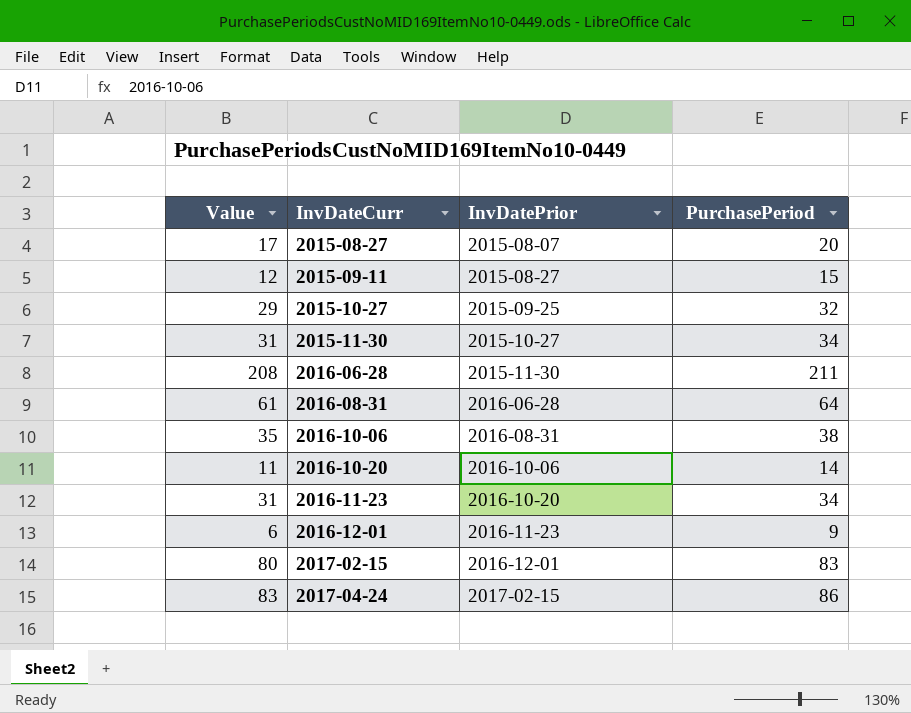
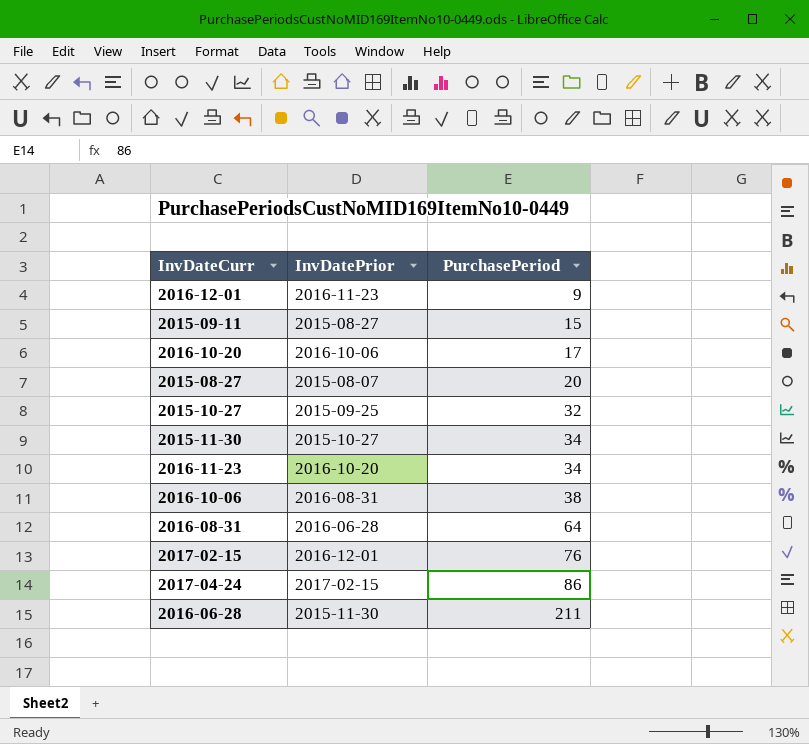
row order: InvDateCurr ascending -> PurchasePeriod ascending
column Value | formula: [PurchasePeriod] - 3 -> none
2016-10-20 | PurchasePeriod: 14 -> 17
2017-02-15 | PurchasePeriod: 83 -> 76

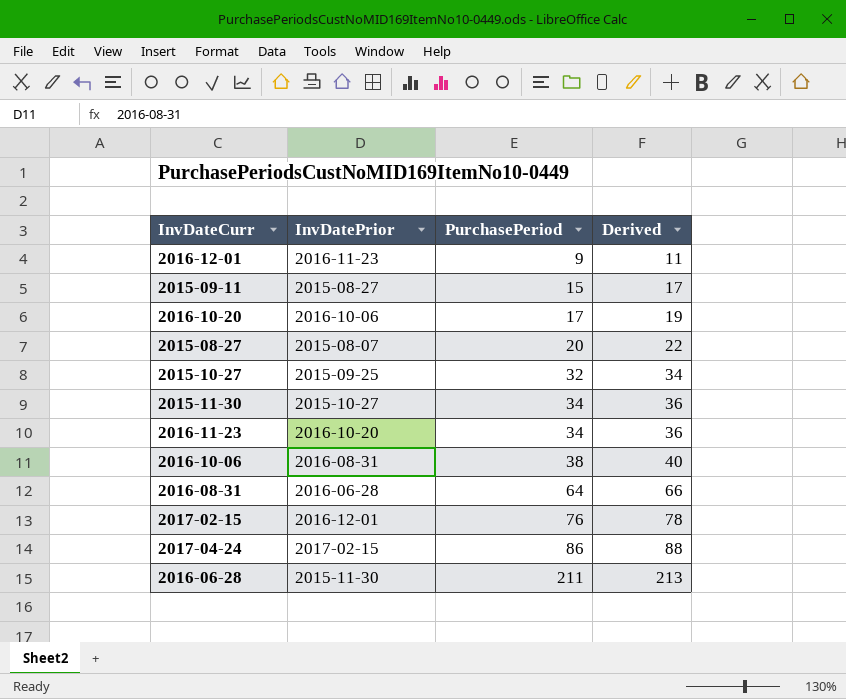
column Derived | formula: none -> [PurchasePeriod] + 2

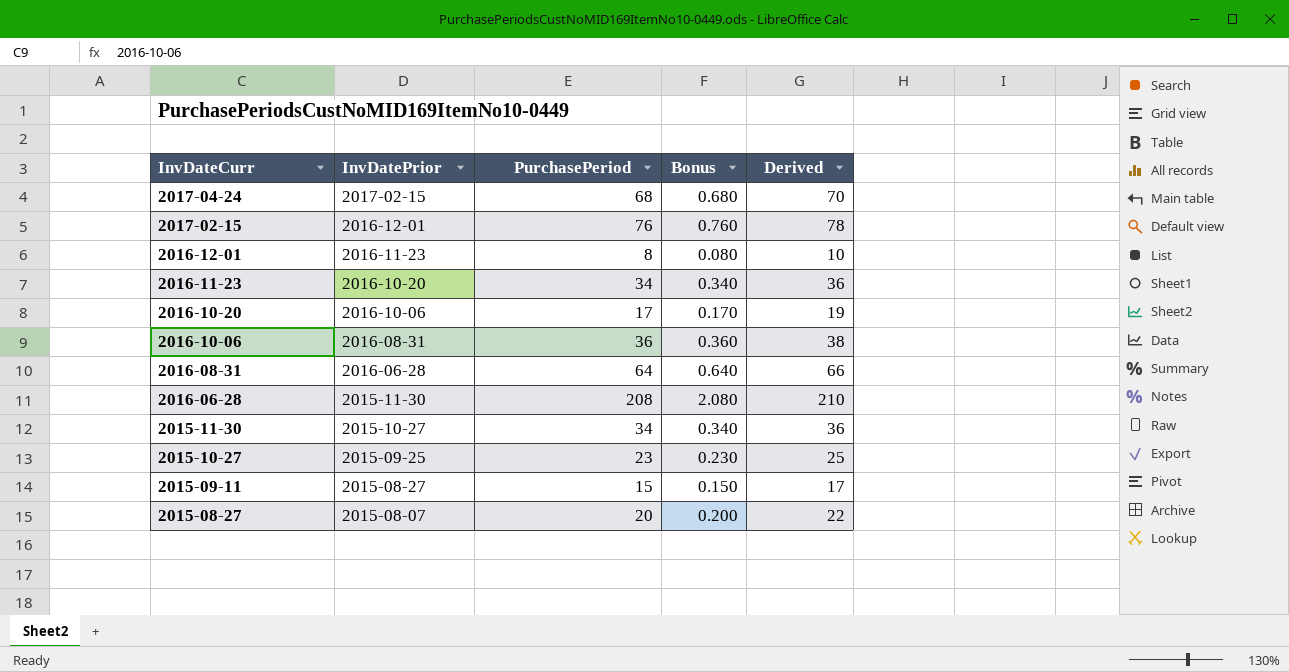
row order: PurchasePeriod ascending -> InvDateCurr descending
column Bonus | formula: none -> [PurchasePeriod] * 0.01
2017-04-24 | PurchasePeriod: 86 -> 68
2017-04-24 | Derived: 88 -> 70
2016-12-01 | PurchasePeriod: 9 -> 8
2016-12-01 | Derived: 11 -> 10
2016-10-06 | PurchasePeriod: 38 -> 36
2016-10-06 | Derived: 40 -> 38
2016-06-28 | PurchasePeriod: 211 -> 208
2016-06-28 | Derived: 213 -> 210
2015-10-27 | PurchasePeriod: 32 -> 23
2015-10-27 | Derived: 34 -> 25

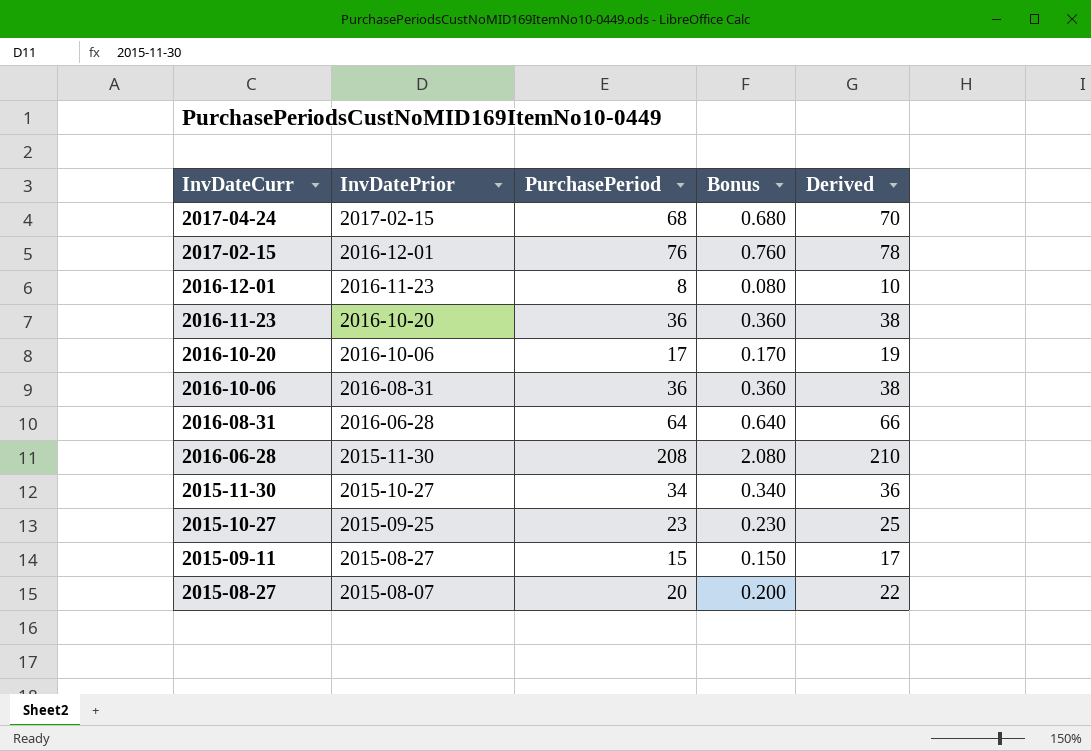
2016-11-23 | PurchasePeriod: 34 -> 36
2016-11-23 | Bonus: 0.340 -> 0.360
2016-11-23 | Derived: 36 -> 38

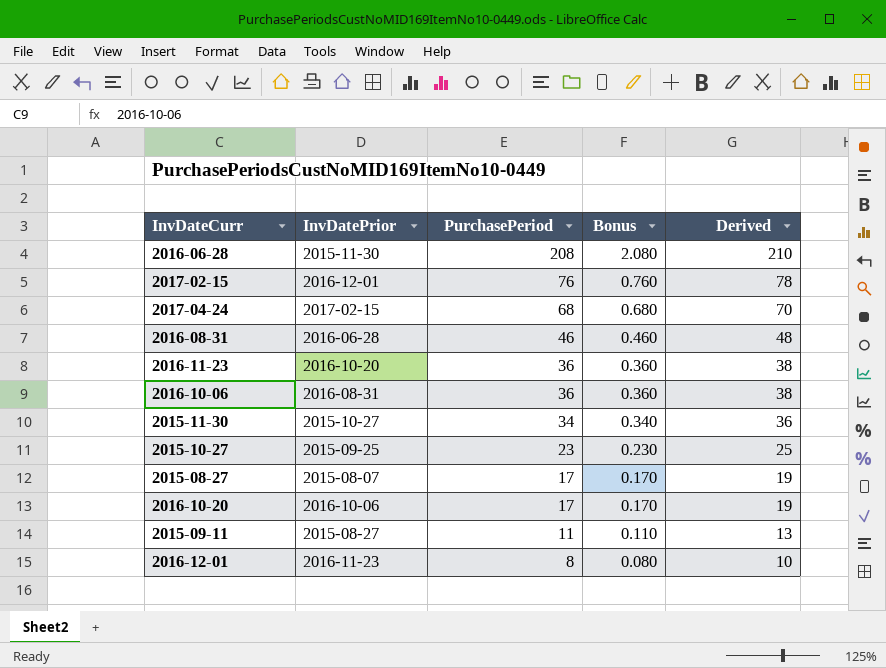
row order: InvDateCurr descending -> PurchasePeriod descending
2016-08-31 | PurchasePeriod: 64 -> 46
2016-08-31 | Bonus: 0.640 -> 0.460
2016-08-31 | Derived: 66 -> 48
2015-08-27 | PurchasePeriod: 20 -> 17
2015-08-27 | Bonus: 0.200 -> 0.170
2015-08-27 | Derived: 22 -> 19
2015-09-11 | PurchasePeriod: 15 -> 11
2015-09-11 | Bonus: 0.150 -> 0.110
2015-09-11 | Derived: 17 -> 13

